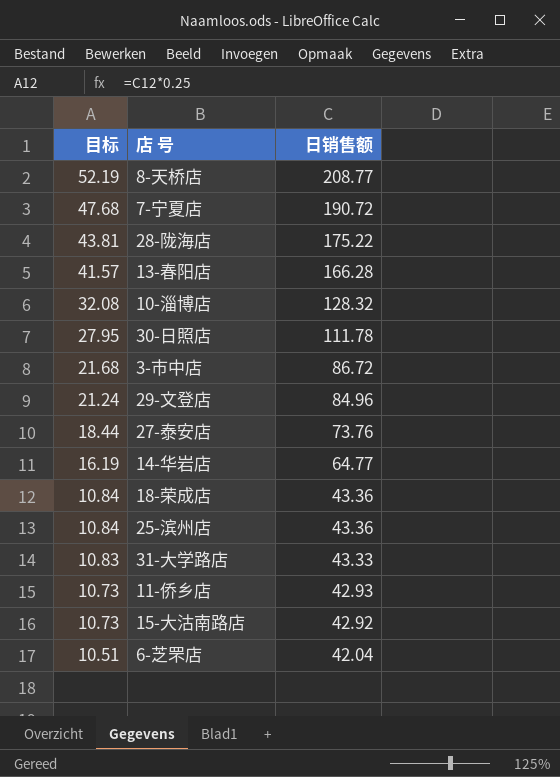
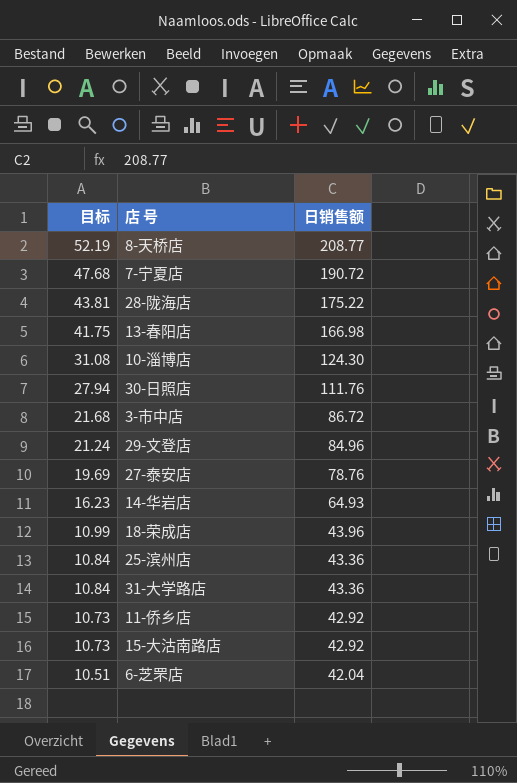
13-春阳店 | 目标: 41.57 -> 41.75
13-春阳店 | 日销售额: 166.28 -> 166.98
10-淄博店 | 目标: 32.08 -> 31.08
10-淄博店 | 日销售额: 128.32 -> 124.30
30-日照店 | 目标: 27.95 -> 27.94
30-日照店 | 日销售额: 111.78 -> 111.76
27-泰安店 | 目标: 18.44 -> 19.69
27-泰安店 | 日销售额: 73.76 -> 78.76
14-华岩店 | 目标: 16.19 -> 16.23
14-华岩店 | 日销售额: 64.77 -> 64.93
18-荣成店 | 目标: 10.84 -> 10.99
18-荣成店 | 日销售额: 43.36 -> 43.96
31-大学路店 | 目标: 10.83 -> 10.84
31-大学路店 | 日销售额: 43.33 -> 43.36
11-侨乡店 | 日销售额: 42.93 -> 42.92

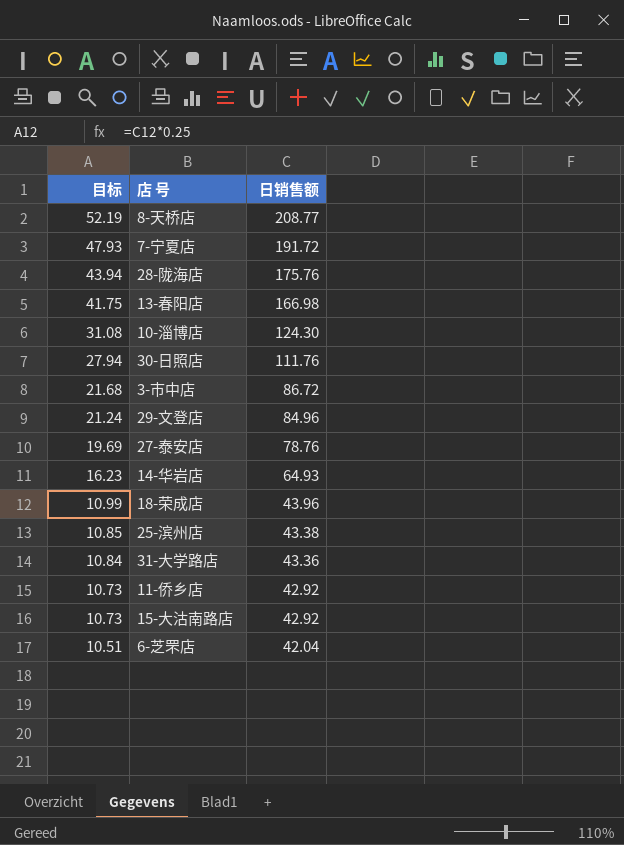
7-宁夏店 | 目标: 47.68 -> 47.93
7-宁夏店 | 日销售额: 190.72 -> 191.72
28-陇海店 | 目标: 43.81 -> 43.94
28-陇海店 | 日销售额: 175.22 -> 175.76
25-滨州店 | 目标: 10.84 -> 10.85
25-滨州店 | 日销售额: 43.36 -> 43.38

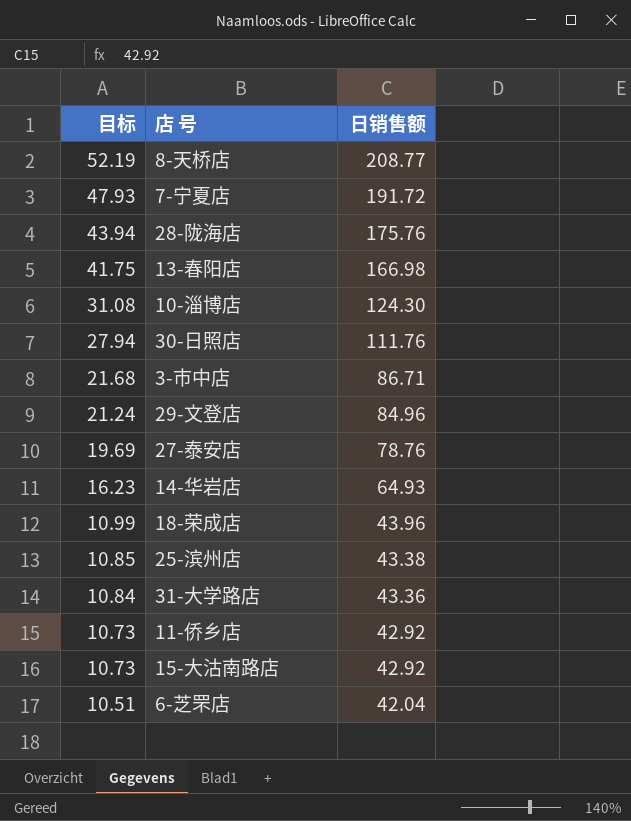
3-市中店 | 日销售额: 86.72 -> 86.71

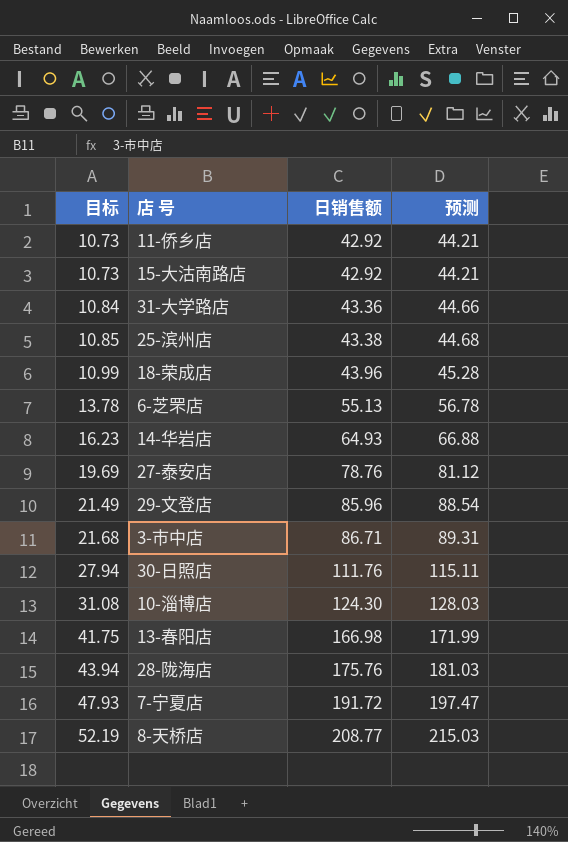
row order: 目标 descending -> 目标 ascending
column 预测 | formula: none -> [日销售额] * 1.03
6-芝罘店 | 目标: 10.51 -> 13.78
6-芝罘店 | 日销售额: 42.04 -> 55.13
29-文登店 | 目标: 21.24 -> 21.49
29-文登店 | 日销售额: 84.96 -> 85.96

